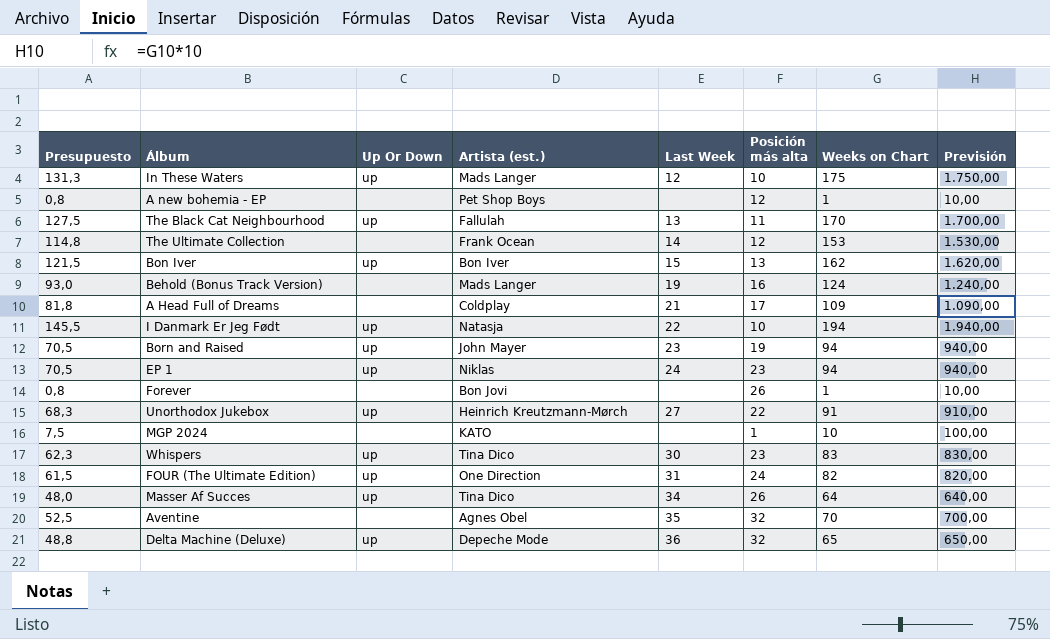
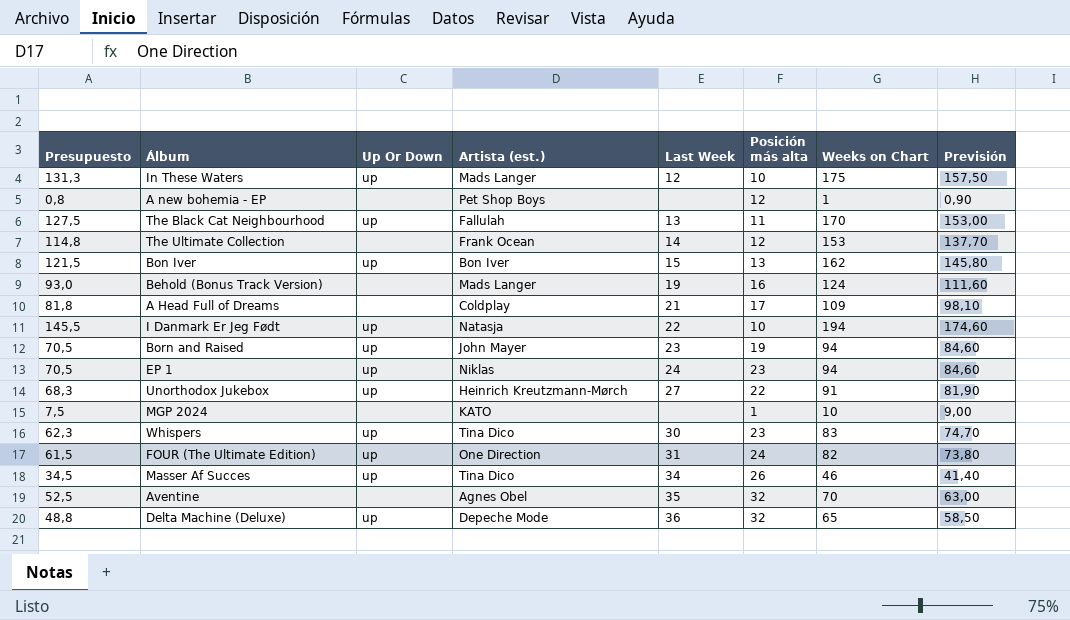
column Previsión | formula: [Weeks on Chart] * 10 -> [Weeks on Chart] * 0,9
row Forever: 0,8 | none | Bon Jovi | none | 26 | 1 | 10,00 -> none
Masser Af Succes | Presupuesto: 48,0 -> 34,5
Masser Af Succes | Weeks on Chart: 64 -> 46

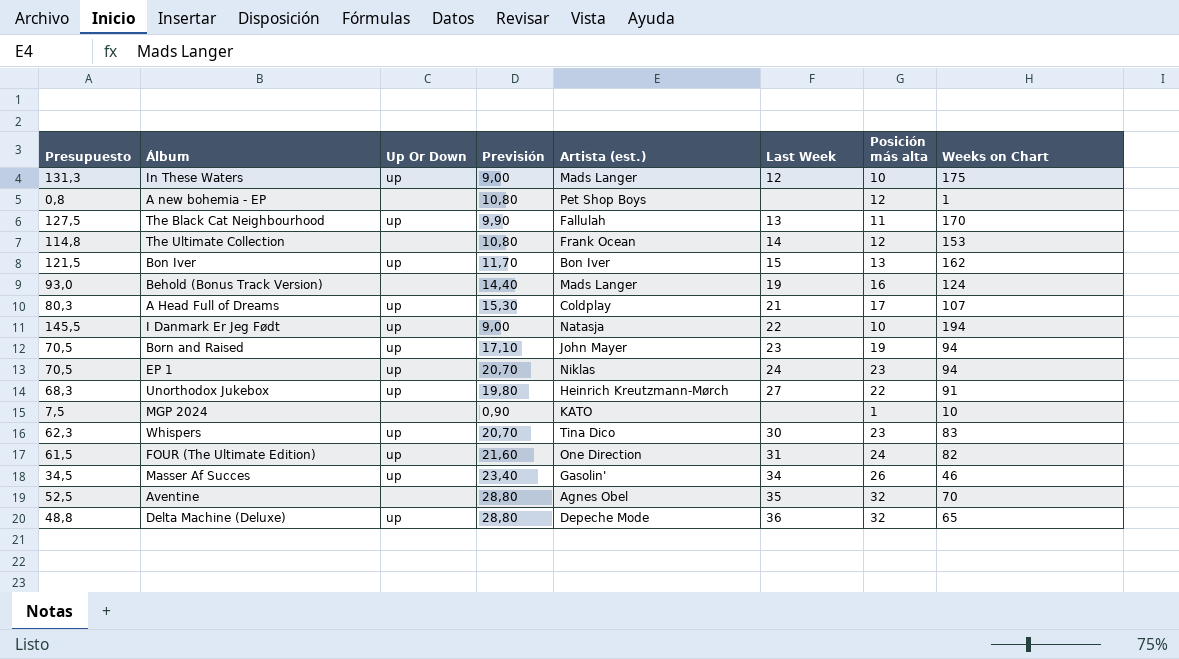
column Previsión | formula: [Weeks on Chart] * 0,9 -> [Posición más alta] * 0,9
column Previsión | position: 8 -> 4
A Head Full of Dreams | Presupuesto: 81,8 -> 80,3
A Head Full of Dreams | Up Or Down: none -> up
A Head Full of Dreams | Weeks on Chart: 109 -> 107
Masser Af Succes | Artista (est.): Tina Dico -> Gasolin'

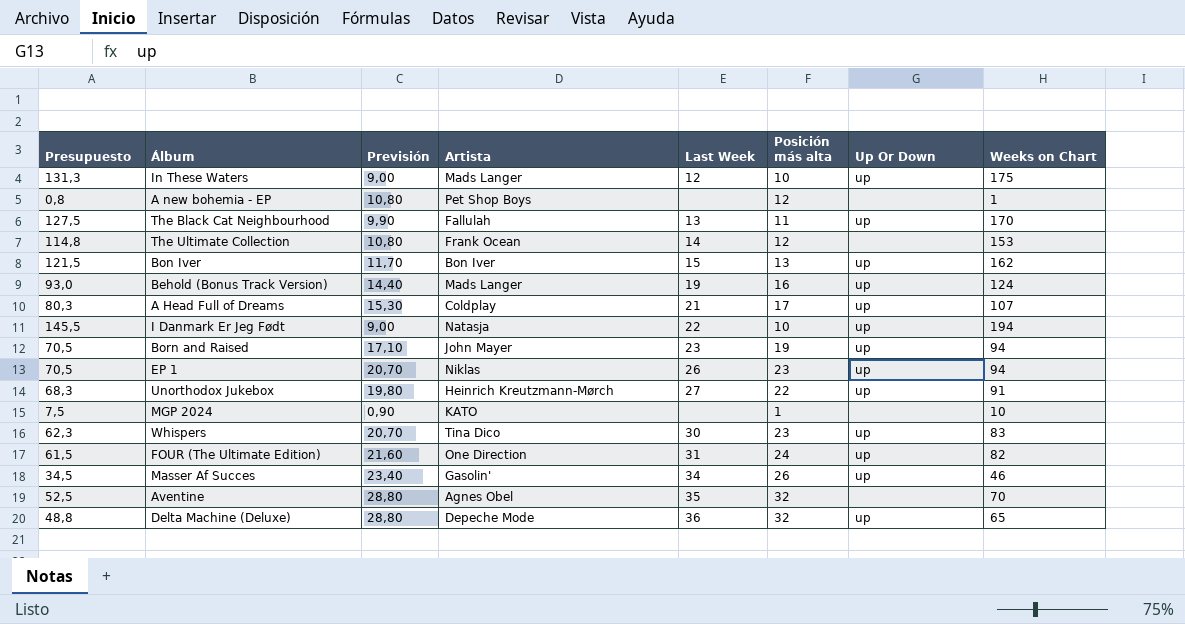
column name: Artista (est.) -> Artista
column Up Or Down | position: 3 -> 7
Behold (Bonus Track Version) | Up Or Down: none -> up
EP 1 | Last Week: 24 -> 26

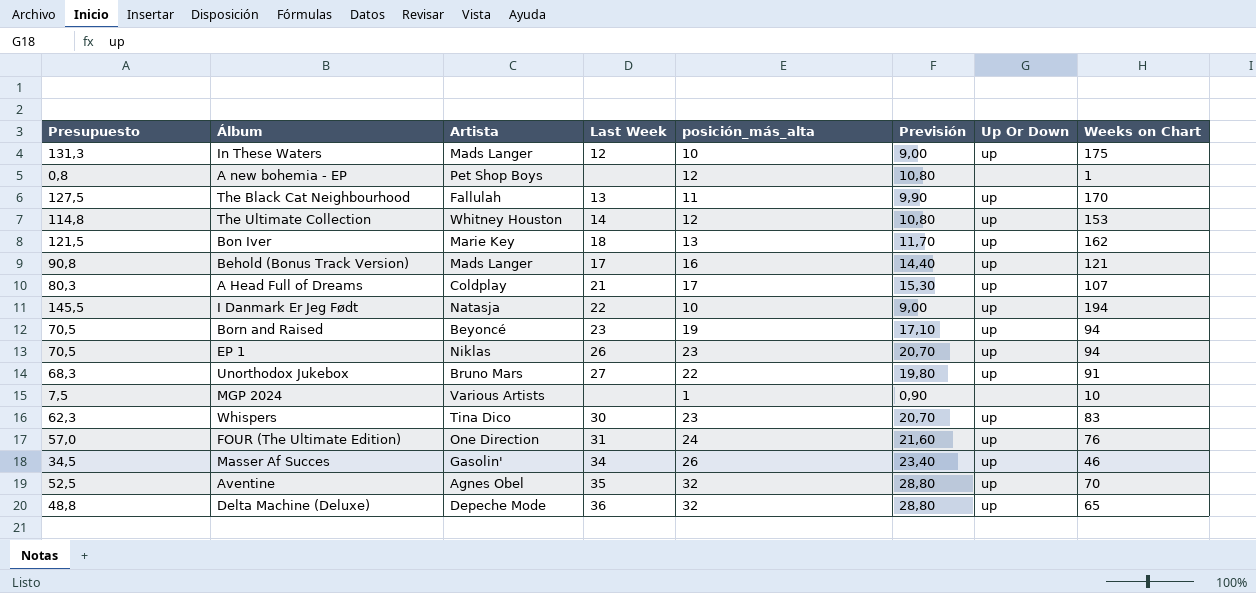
column name: Posición más alta -> posición_más_alta
column Previsión | position: 3 -> 6
The Ultimate Collection | Artista: Frank Ocean -> Whitney Houston
The Ultimate Collection | Up Or Down: none -> up
Bon Iver | Artista: Bon Iver -> Marie Key
Bon Iver | Last Week: 15 -> 18
Behold (Bonus Track Version) | Presupuesto: 93,0 -> 90,8
Behold (Bonus Track Version) | Last Week: 19 -> 17
Behold (Bonus Track Version) | Weeks on Chart: 124 -> 121
Born and Raised | Artista: John Mayer -> Beyoncé
Unorthodox Jukebox | Artista: Heinrich Kreutzmann-Mørch -> Bruno Mars
MGP 2024 | Artista: KATO -> Various Artists
FOUR (The Ultimate Edition) | Presupuesto: 61,5 -> 57,0
FOUR (The Ultimate Edition) | Weeks on Chart: 82 -> 76
Aventine | Up Or Down: none -> up

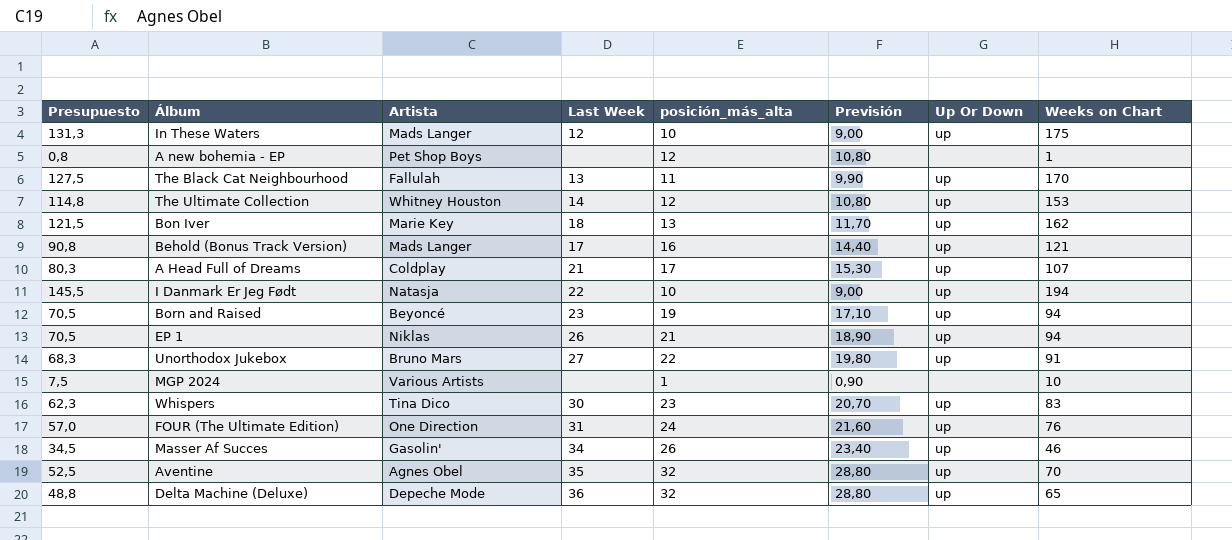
EP 1 | posición_más_alta: 23 -> 21
EP 1 | Previsión: 20,70 -> 18,90

